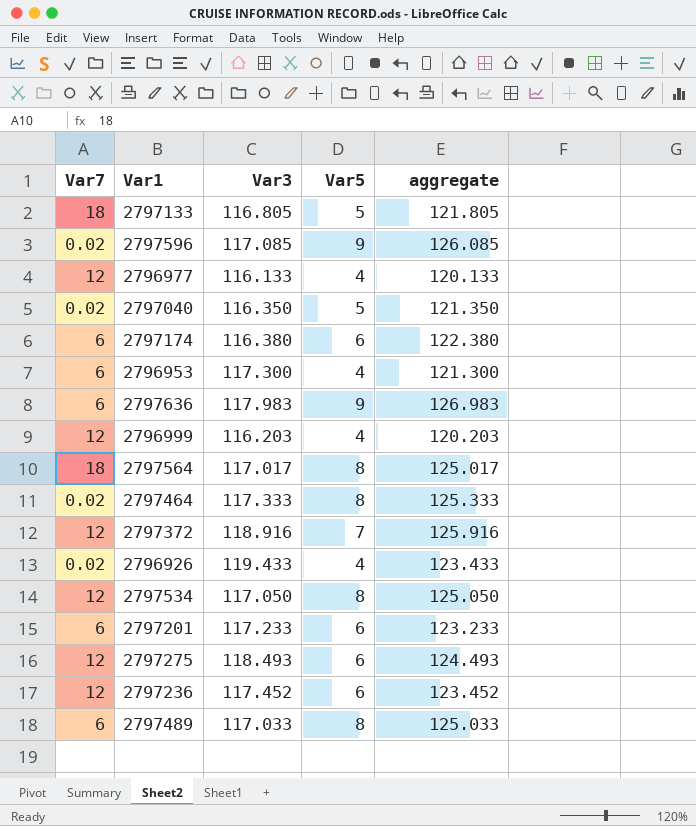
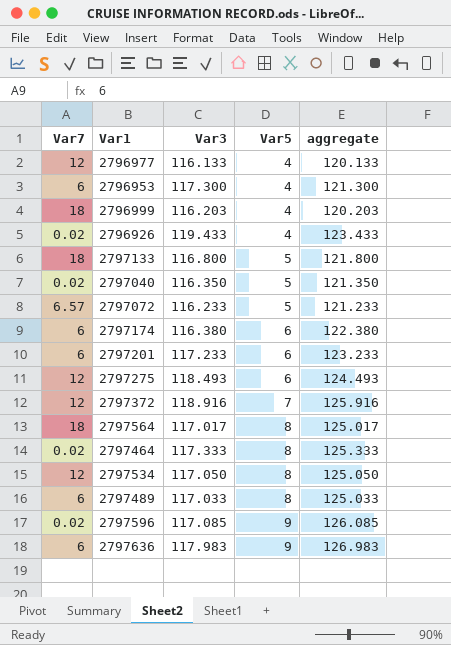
row order: none -> Var5 ascending
row 2797236: 12 | 117.452 | 6 | 123.452 -> none
2796999 | Var7: 12 -> 18
2797133 | Var3: 116.805 -> 116.800
2797133 | aggregate: 121.805 -> 121.800
row 2797072: none -> 6.57 | 116.233 | 5 | 121.233

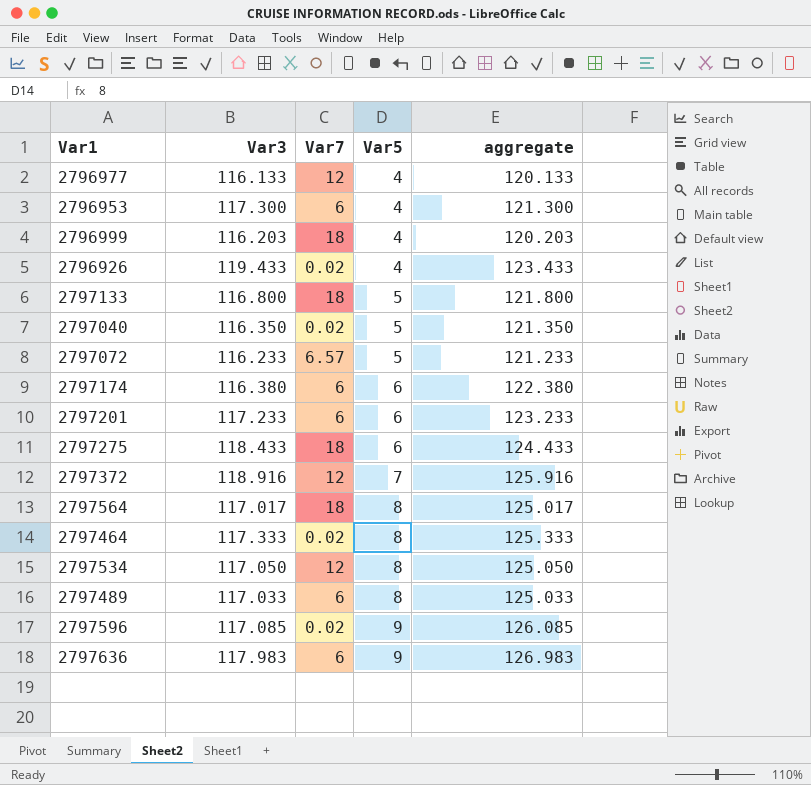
column Var7 | position: 1 -> 3
2797275 | Var3: 118.493 -> 118.433
2797275 | Var7: 12 -> 18
2797275 | aggregate: 124.493 -> 124.433

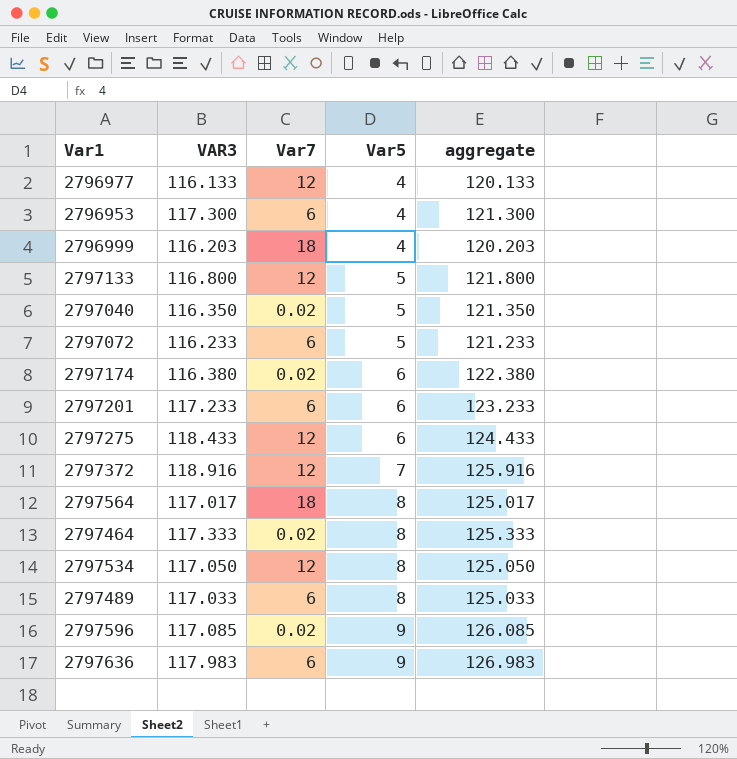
column name: Var3 -> VAR3
row 2796926: 119.433 | 0.02 | 4 | 123.433 -> none
2797133 | Var7: 18 -> 12
2797072 | Var7: 6.57 -> 6
2797174 | Var7: 6 -> 0.02
2797275 | Var7: 18 -> 12

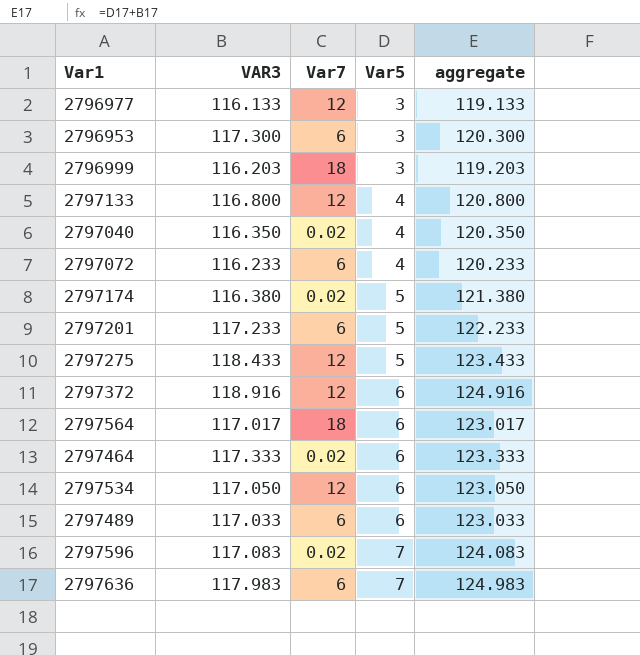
2796977 | Var5: 4 -> 3
2796977 | aggregate: 120.133 -> 119.133
2796953 | Var5: 4 -> 3
2796953 | aggregate: 121.300 -> 120.300
2796999 | Var5: 4 -> 3
2796999 | aggregate: 120.203 -> 119.203
2797133 | Var5: 5 -> 4
2797133 | aggregate: 121.800 -> 120.800
2797040 | Var5: 5 -> 4
2797040 | aggregate: 121.350 -> 120.350
2797072 | Var5: 5 -> 4
2797072 | aggregate: 121.233 -> 120.233
2797174 | Var5: 6 -> 5
2797174 | aggregate: 122.380 -> 121.380
2797201 | Var5: 6 -> 5
2797201 | aggregate: 123.233 -> 122.233
2797275 | Var5: 6 -> 5
2797275 | aggregate: 124.433 -> 123.433
2797372 | Var5: 7 -> 6
2797372 | aggregate: 125.916 -> 124.916
2797564 | Var5: 8 -> 6
2797564 | aggregate: 125.017 -> 123.017
2797464 | Var5: 8 -> 6
2797464 | aggregate: 125.333 -> 123.333
2797534 | Var5: 8 -> 6
2797534 | aggregate: 125.050 -> 123.050
2797489 | Var5: 8 -> 6
2797489 | aggregate: 125.033 -> 123.033
2797596 | VAR3: 117.085 -> 117.083
2797596 | Var5: 9 -> 7
2797596 | aggregate: 126.085 -> 124.083
2797636 | Var5: 9 -> 7
2797636 | aggregate: 126.983 -> 124.983

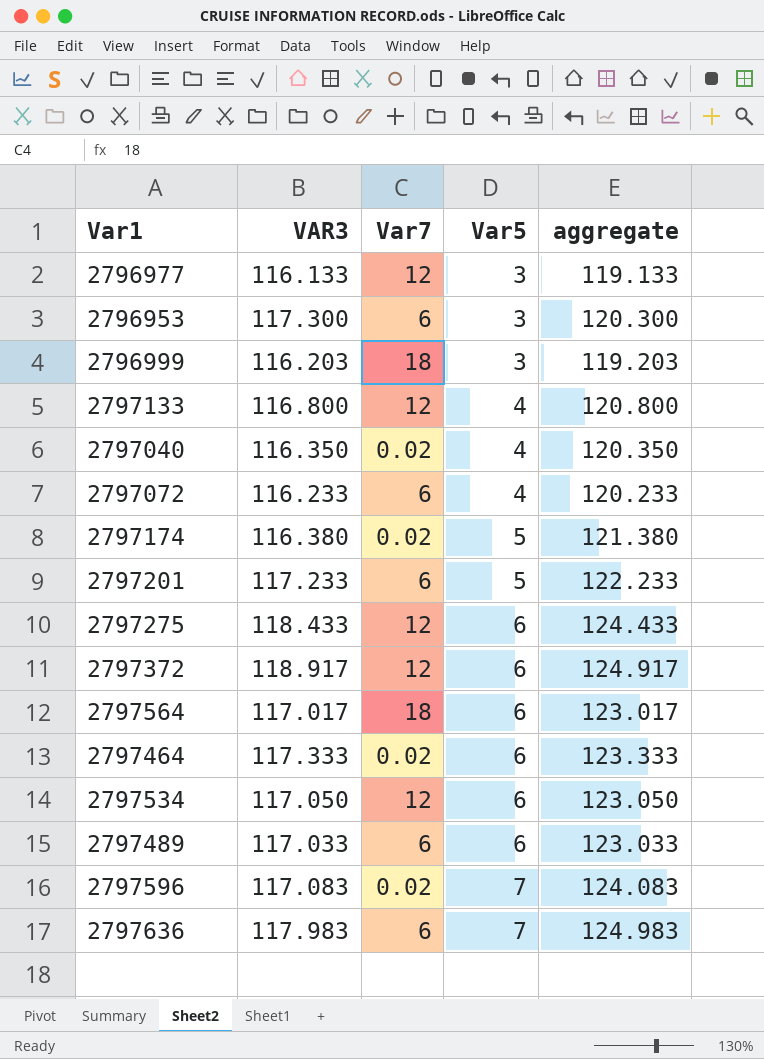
2797275 | Var5: 5 -> 6
2797275 | aggregate: 123.433 -> 124.433
2797372 | VAR3: 118.916 -> 118.917
2797372 | aggregate: 124.916 -> 124.917

